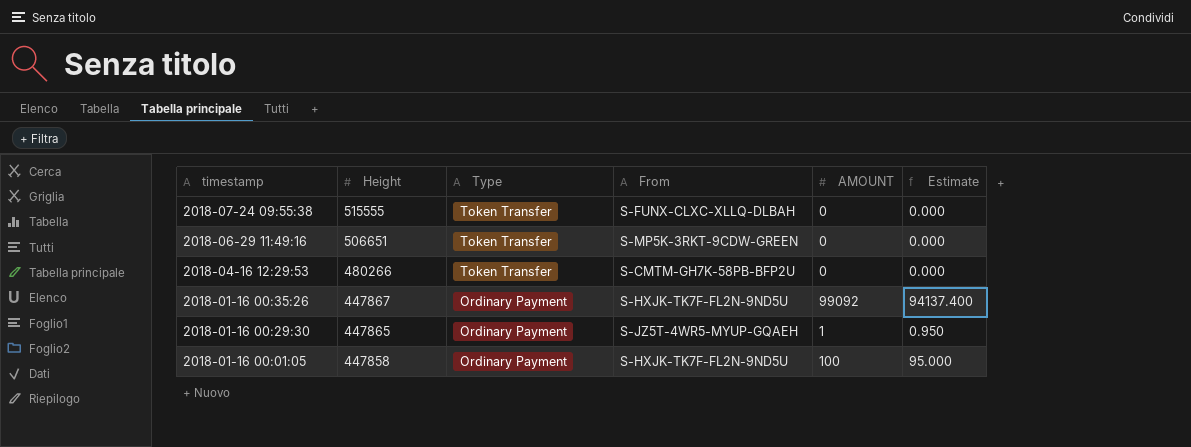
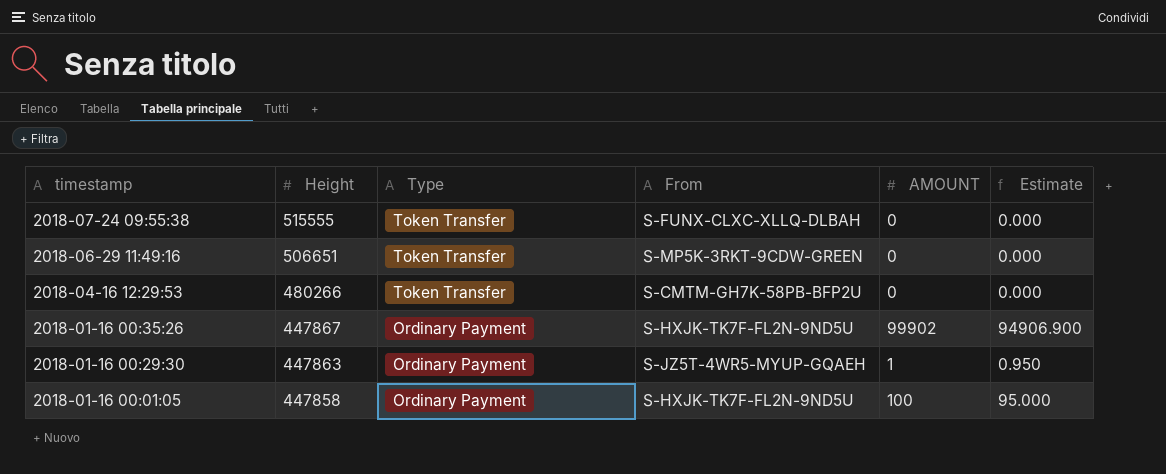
2018-01-16 00:35:26 | AMOUNT: 99092 -> 99902
2018-01-16 00:35:26 | Estimate: 94137.400 -> 94906.900
2018-01-16 00:29:30 | Height: 447865 -> 447863

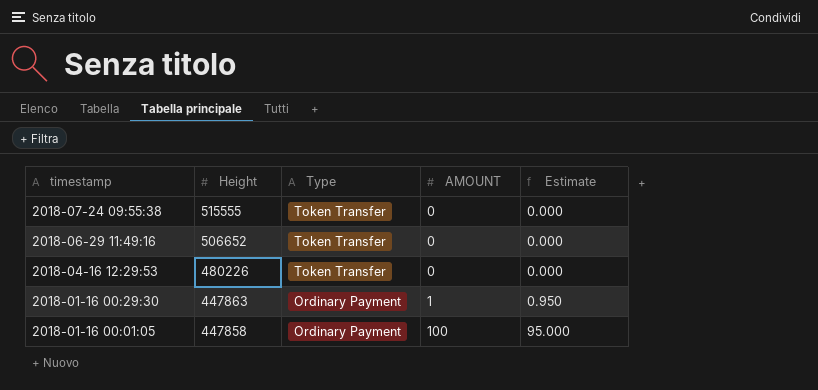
column From | position: 4 -> none
row 2018-01-16 00:35:26: 447867 | Ordinary Payment | S-HXJK-TK7F-FL2N-9ND5U | 99902 | 94906.900 -> none
2018-06-29 11:49:16 | Height: 506651 -> 506652
2018-04-16 12:29:53 | Height: 480266 -> 480226

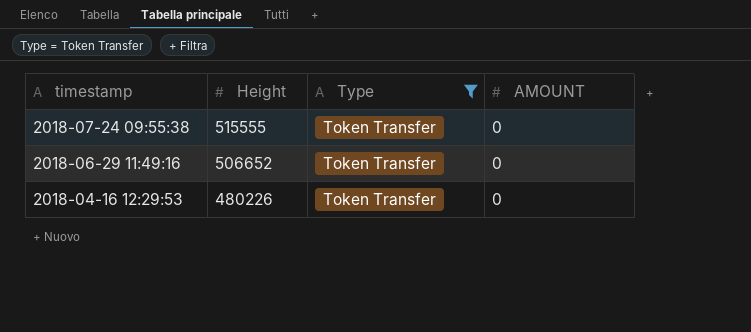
filter: none -> Type = Token Transfer
column Estimate | formula: [AMOUNT] * 0.95 -> none

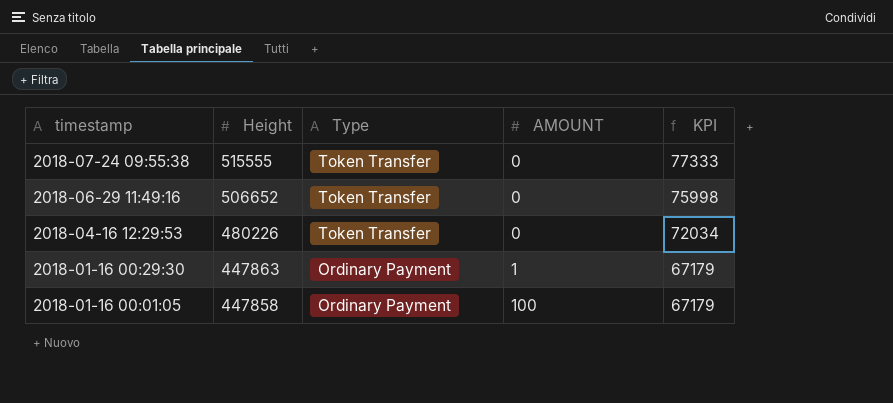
filter: Type = Token Transfer -> none
column KPI | formula: none -> [Height] * 0.15

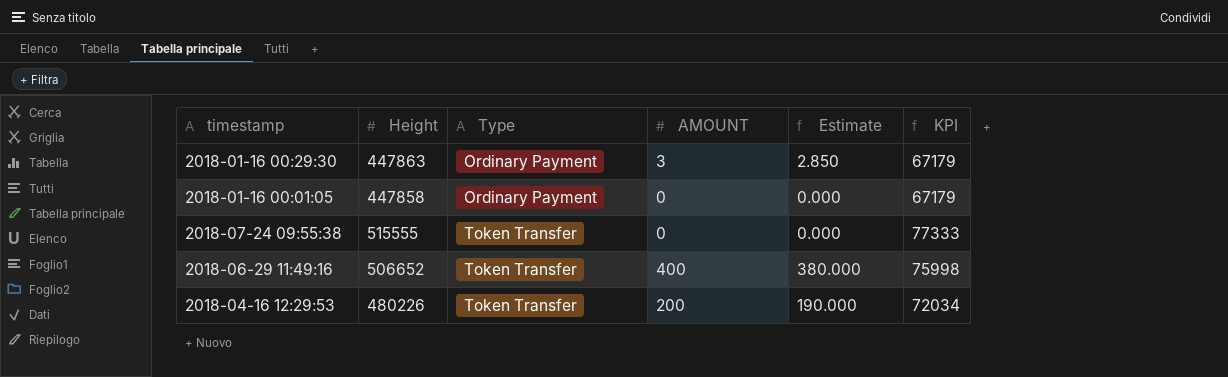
row order: timestamp descending -> Type ascending
column Estimate | formula: none -> [AMOUNT] * 0.95
2018-01-16 00:29:30 | AMOUNT: 1 -> 3
2018-01-16 00:01:05 | AMOUNT: 100 -> 0
2018-06-29 11:49:16 | AMOUNT: 0 -> 400
2018-04-16 12:29:53 | AMOUNT: 0 -> 200

